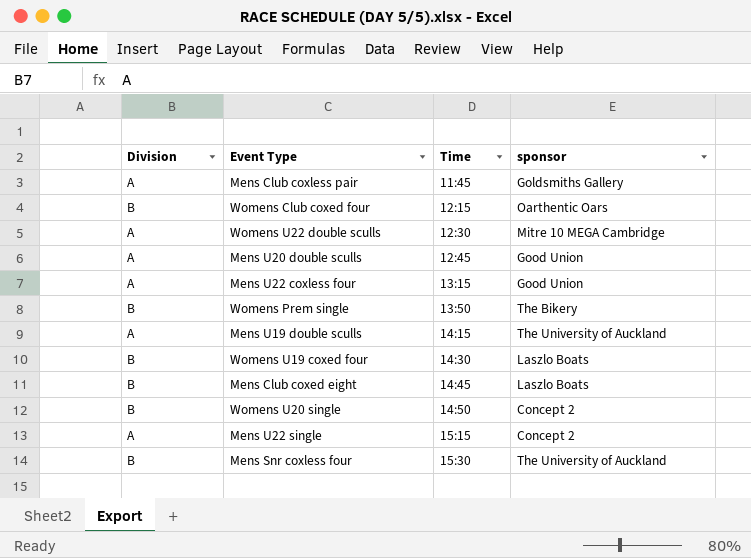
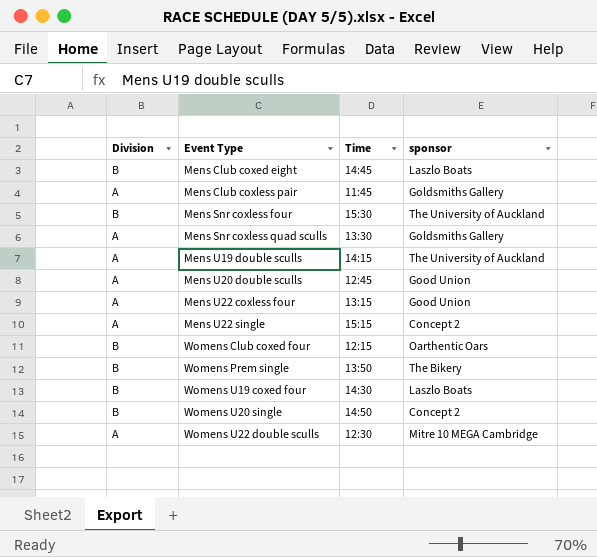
row order: Time ascending -> Event Type ascending
row Mens Snr coxless quad sculls: none -> A | 13:30 | Goldsmiths Gallery

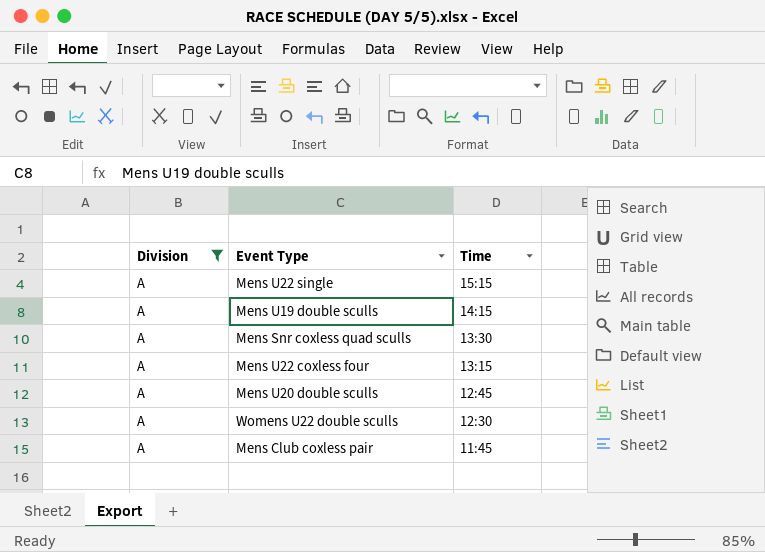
filter: none -> Division = A
row order: Event Type ascending -> Time descending
column sponsor | position: 4 -> none

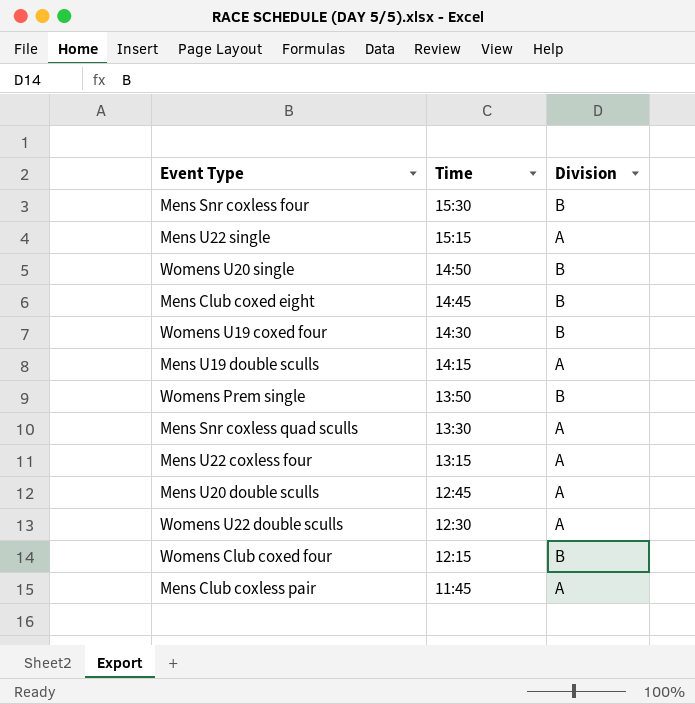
filter: Division = A -> none
column Division | position: 1 -> 3

